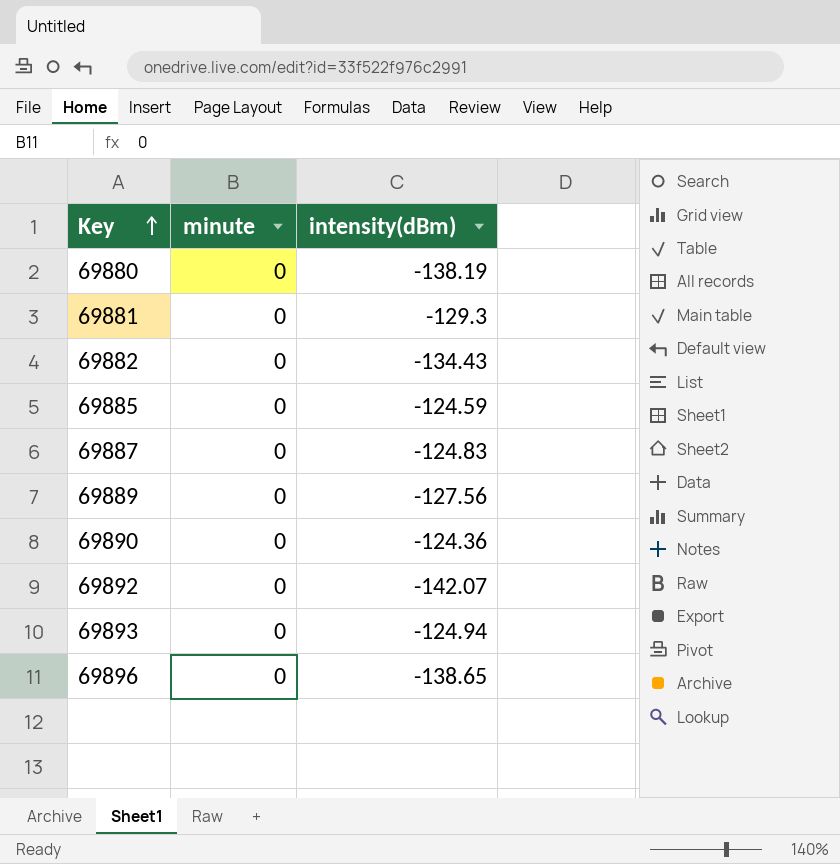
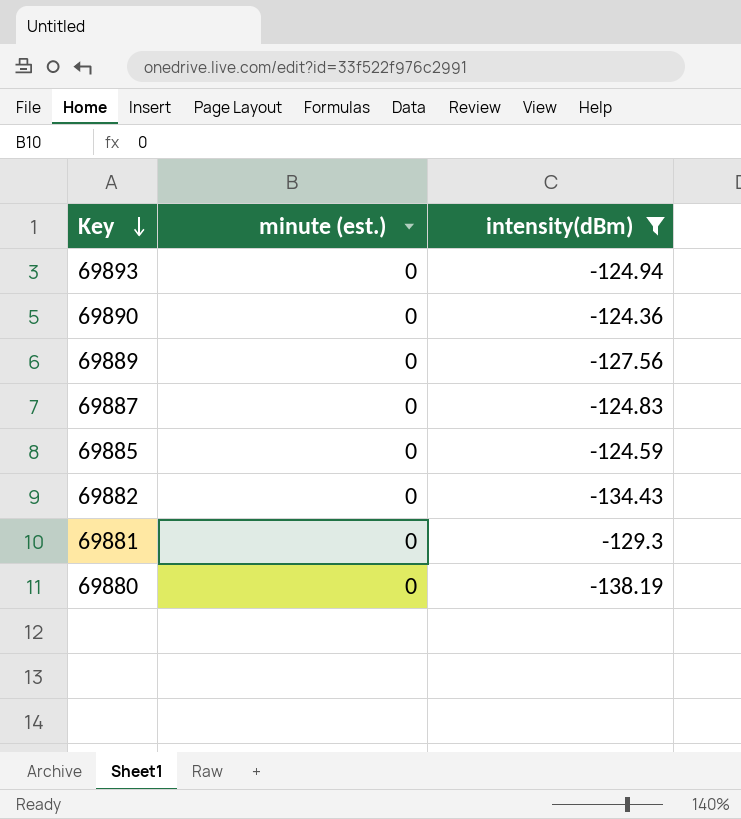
filter: none -> intensity(dBm) >= -138.19
row order: Key ascending -> Key descending
column name: minute -> minute (est.)

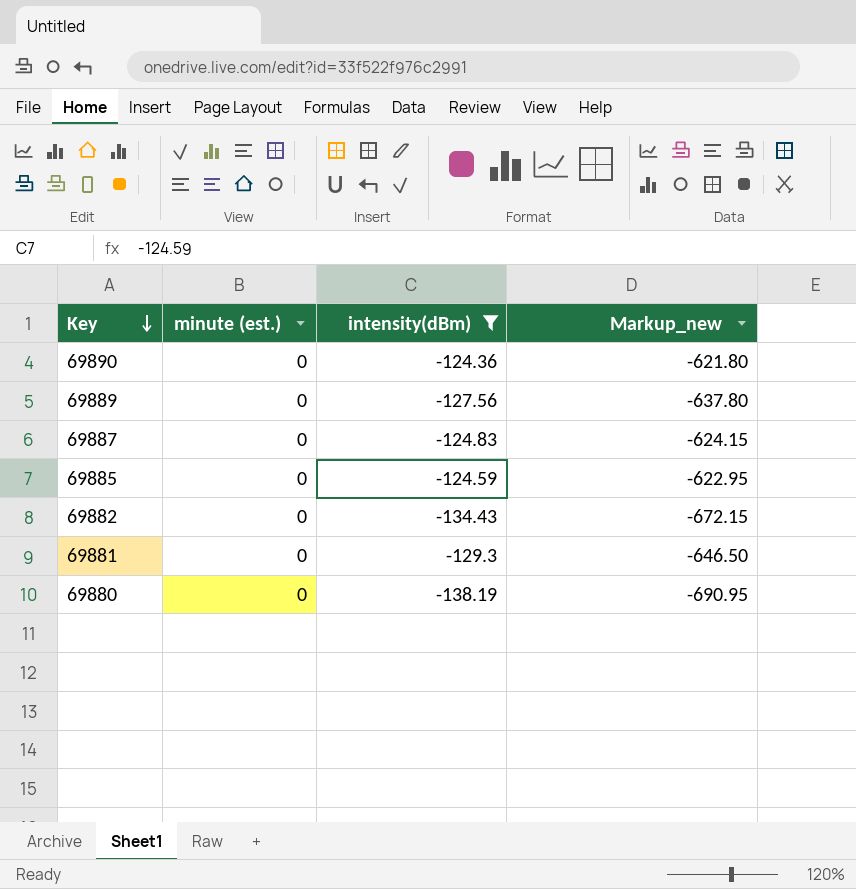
column Markup_new | formula: none -> [intensity(dBm)] * 5
row 69893: 0 | -124.94 -> none

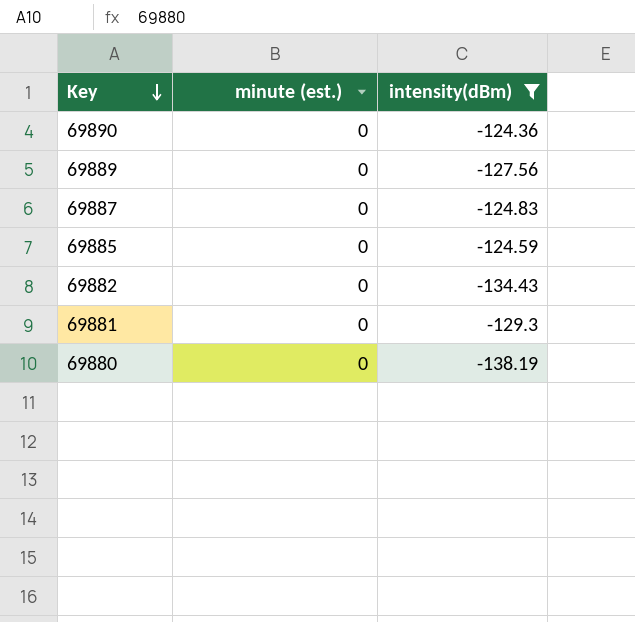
column Markup_new | formula: [intensity(dBm)] * 5 -> none

